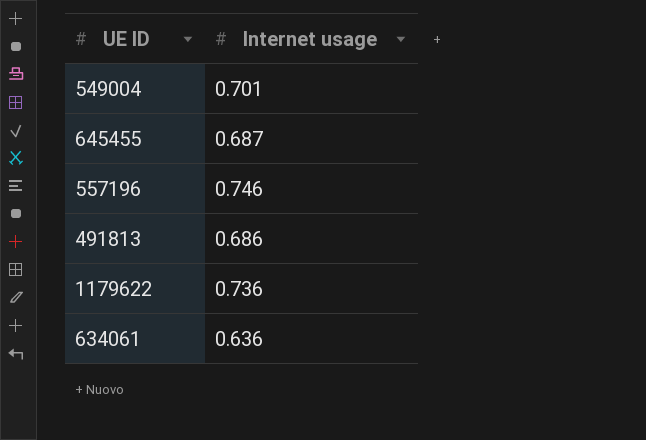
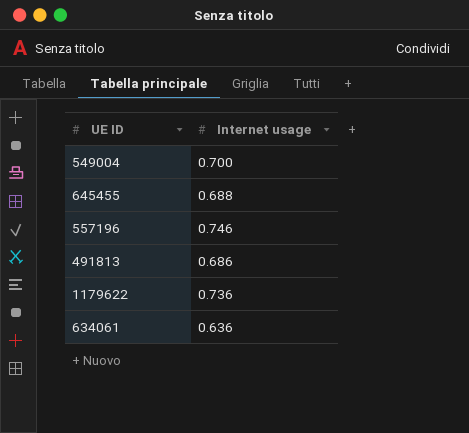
549004 | Internet usage: 0.701 -> 0.700
645455 | Internet usage: 0.687 -> 0.688

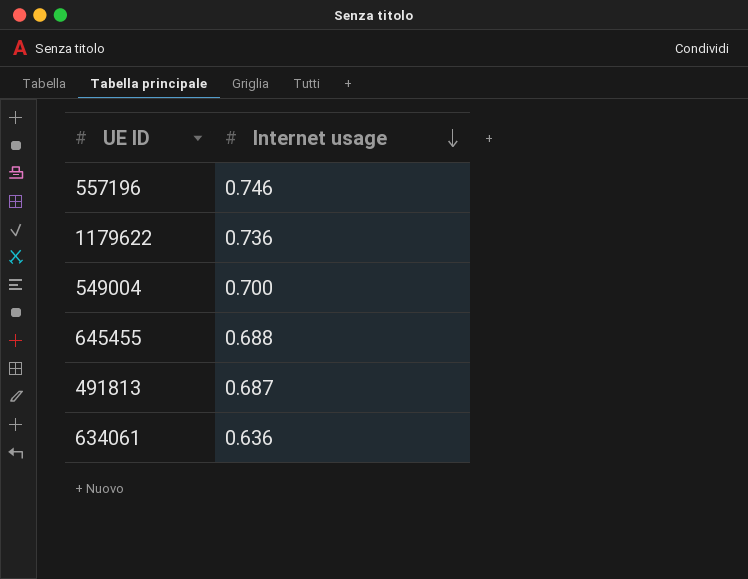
row order: none -> Internet usage descending
491813 | Internet usage: 0.686 -> 0.687

